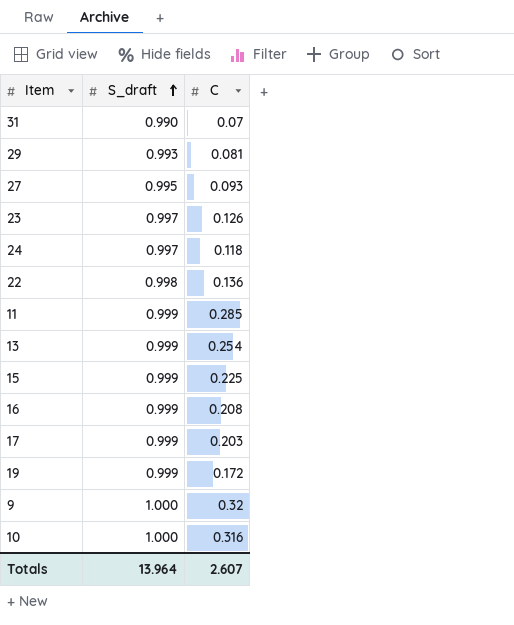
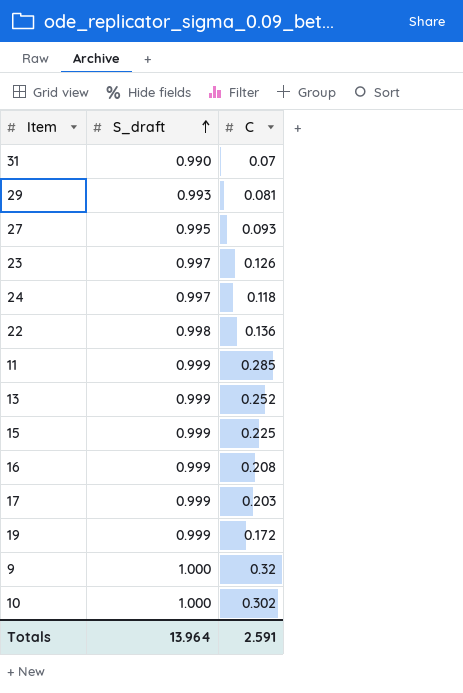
13 | C: 0.254 -> 0.252
10 | C: 0.316 -> 0.302
Totals | C: 2.607 -> 2.591

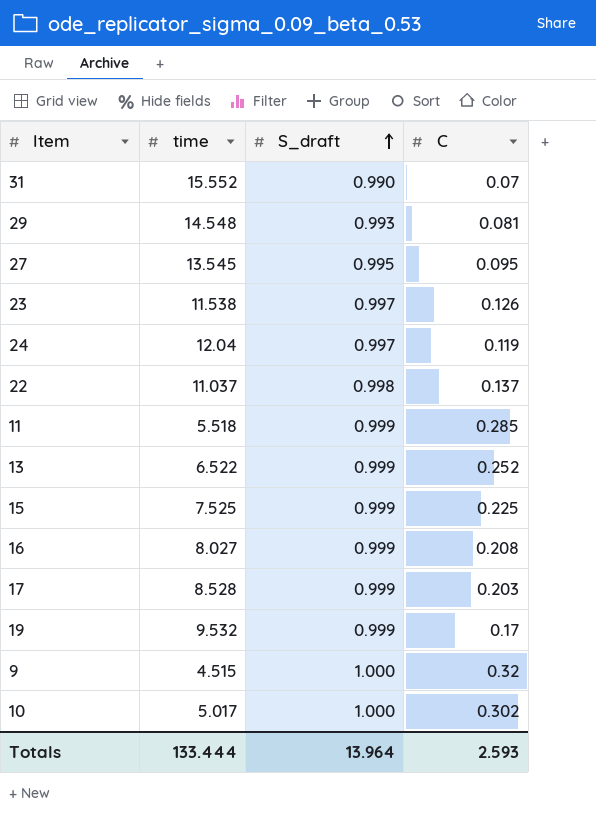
column time | position: none -> 2
27 | C: 0.093 -> 0.095
24 | C: 0.118 -> 0.119
22 | C: 0.136 -> 0.137
19 | C: 0.172 -> 0.17
Totals | C: 2.591 -> 2.593

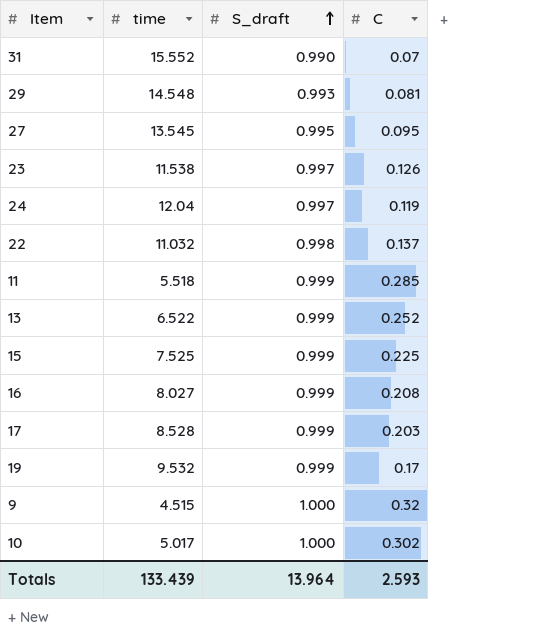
22 | time: 11.037 -> 11.032
Totals | time: 133.444 -> 133.439

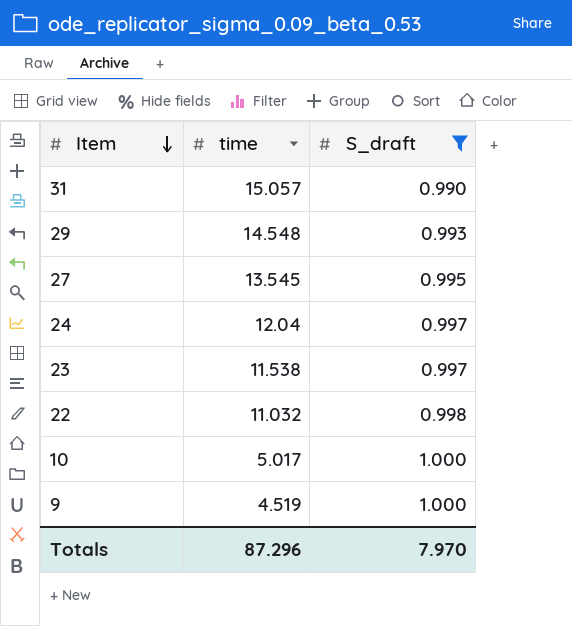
filter: none -> S_draft != 0.999
row order: S_draft ascending -> Item descending
column C | position: 4 -> none
31 | time: 15.552 -> 15.057
9 | time: 4.515 -> 4.519
Totals | time: 133.439 -> 87.296
Totals | S_draft: 13.964 -> 7.970

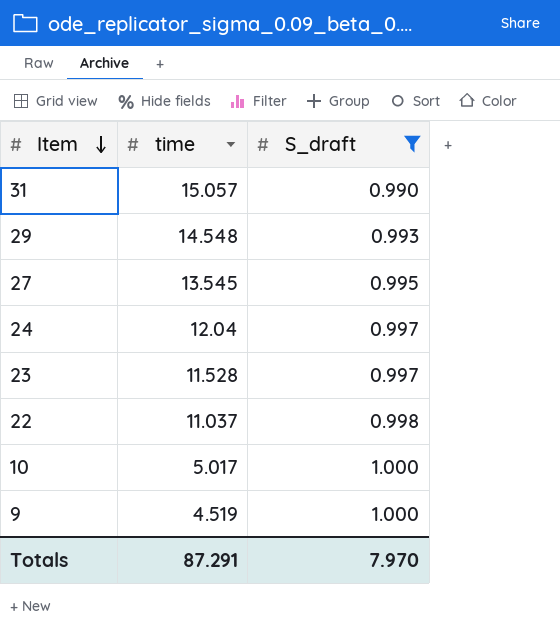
23 | time: 11.538 -> 11.528
22 | time: 11.032 -> 11.037
Totals | time: 87.296 -> 87.291

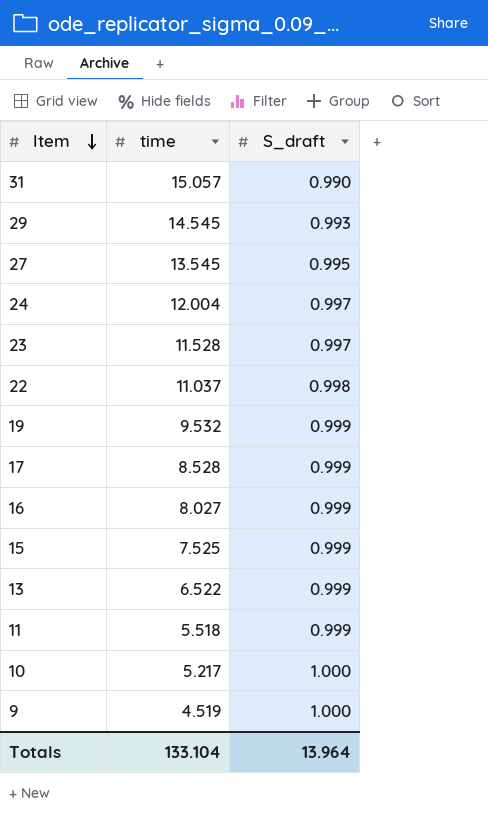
filter: S_draft != 0.999 -> none
29 | time: 14.548 -> 14.545
24 | time: 12.04 -> 12.004
10 | time: 5.017 -> 5.217
Totals | time: 87.291 -> 133.104
Totals | S_draft: 7.970 -> 13.964

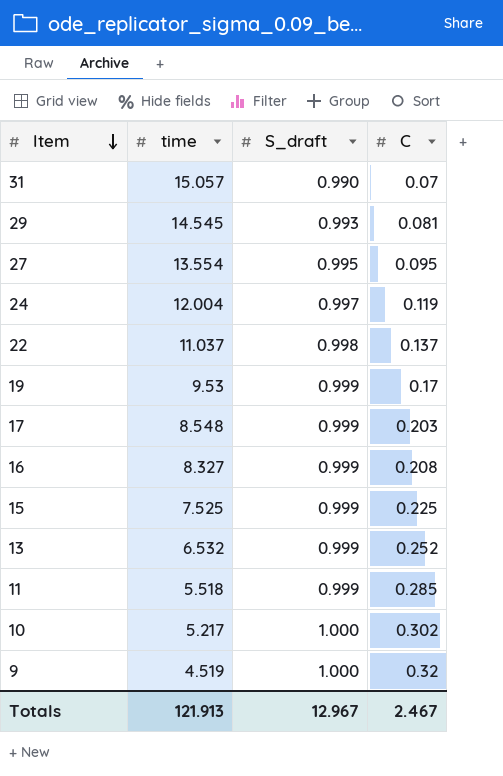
column C | position: none -> 4
row 23: 11.528 | 0.997 -> none
27 | time: 13.545 -> 13.554
19 | time: 9.532 -> 9.53
17 | time: 8.528 -> 8.548
16 | time: 8.027 -> 8.327
13 | time: 6.522 -> 6.532
Totals | time: 133.104 -> 121.913
Totals | S_draft: 13.964 -> 12.967

